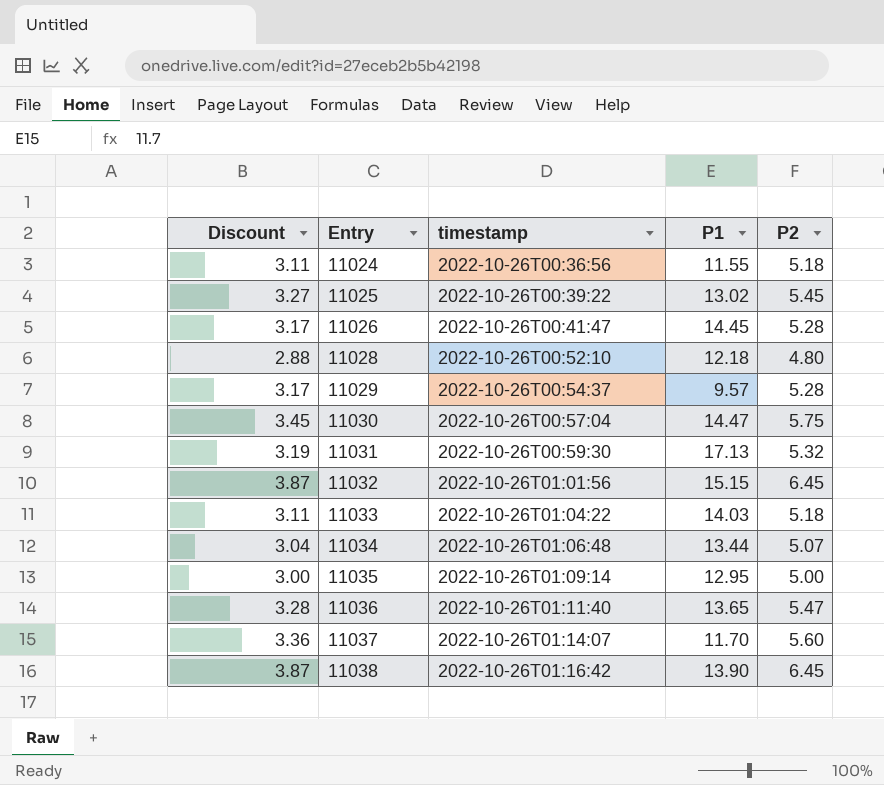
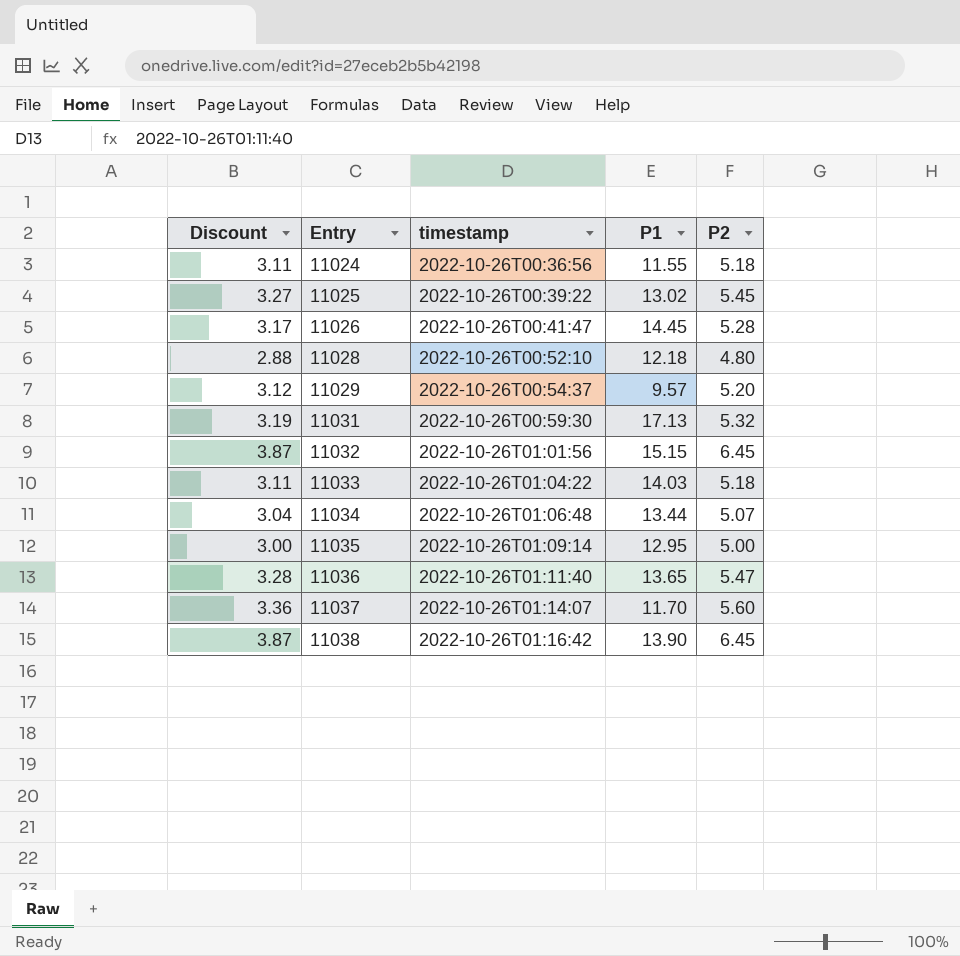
row 11030: 3.45 | 2022-10-26T00:57:04 | 14.47 | 5.75 -> none
11029 | Discount: 3.17 -> 3.12
11029 | P2: 5.28 -> 5.20

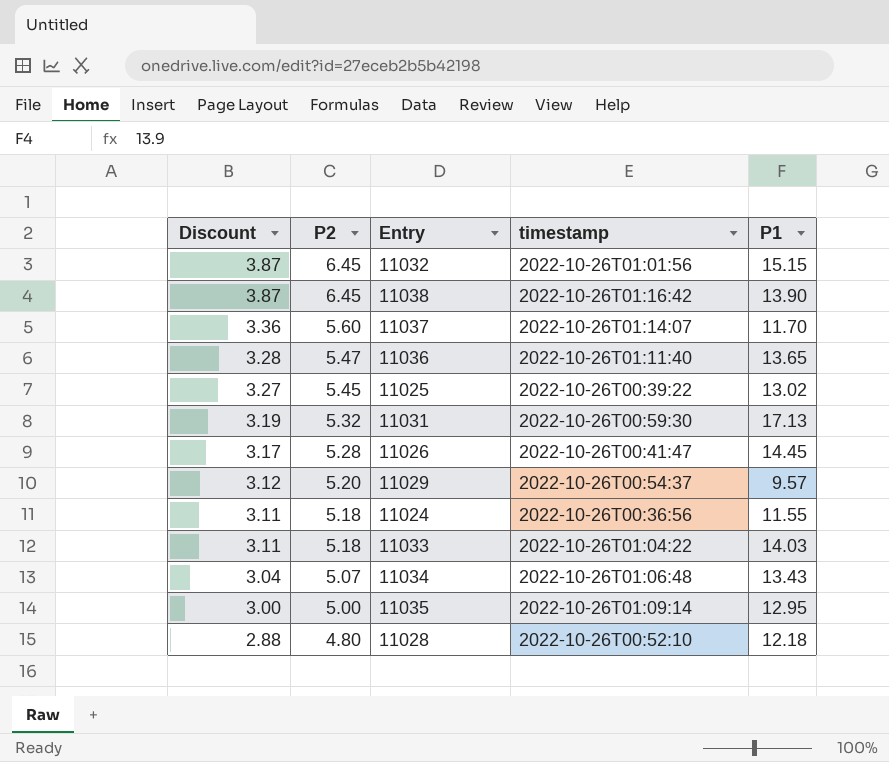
row order: Entry ascending -> Discount descending
column P2 | position: 5 -> 2
11034 | P1: 13.44 -> 13.43

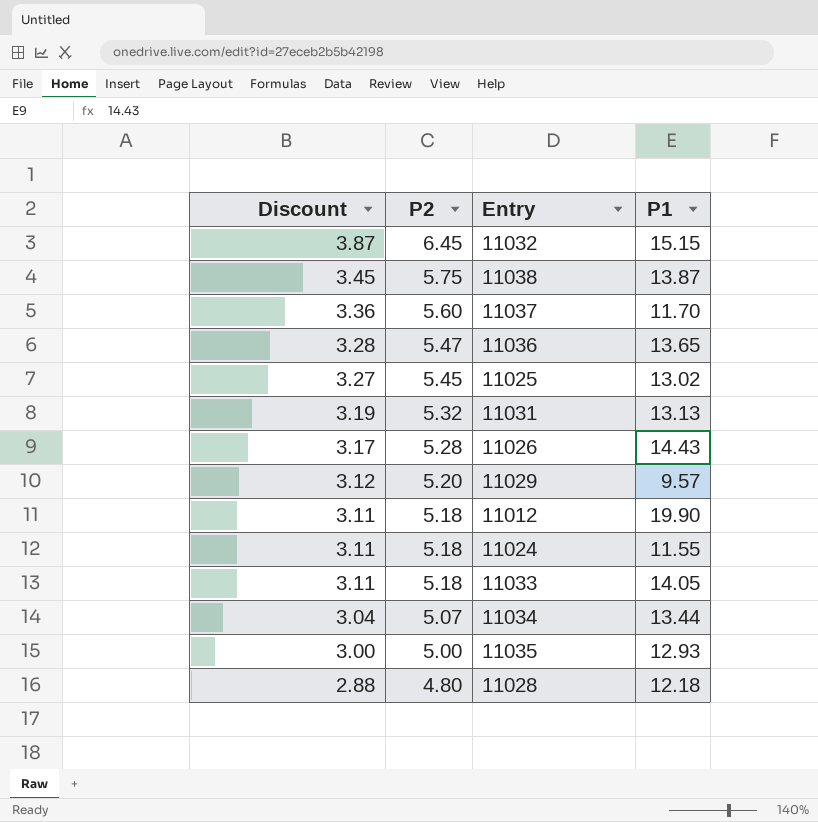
column timestamp | position: 4 -> none
11038 | Discount: 3.87 -> 3.45
11038 | P2: 6.45 -> 5.75
11038 | P1: 13.90 -> 13.87
11031 | P1: 17.13 -> 13.13
11026 | P1: 14.45 -> 14.43
row 11012: none -> 3.11 | 5.18 | 19.90
11033 | P1: 14.03 -> 14.05
11034 | P1: 13.43 -> 13.44
11035 | P1: 12.95 -> 12.93

